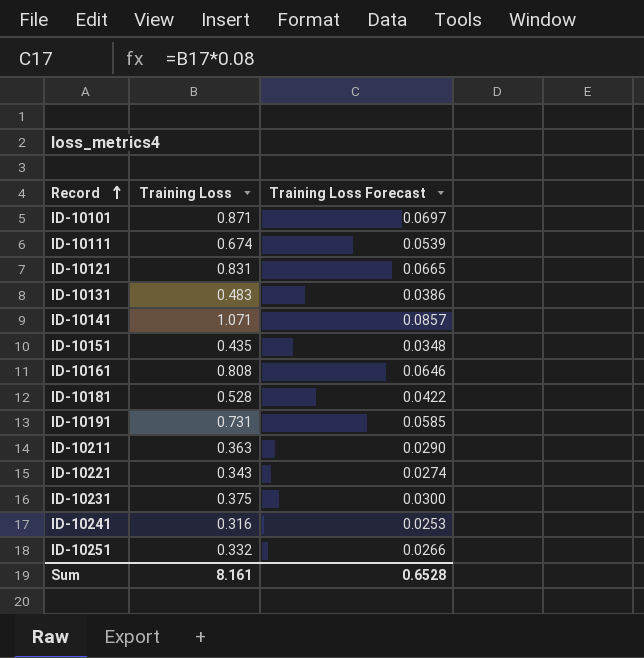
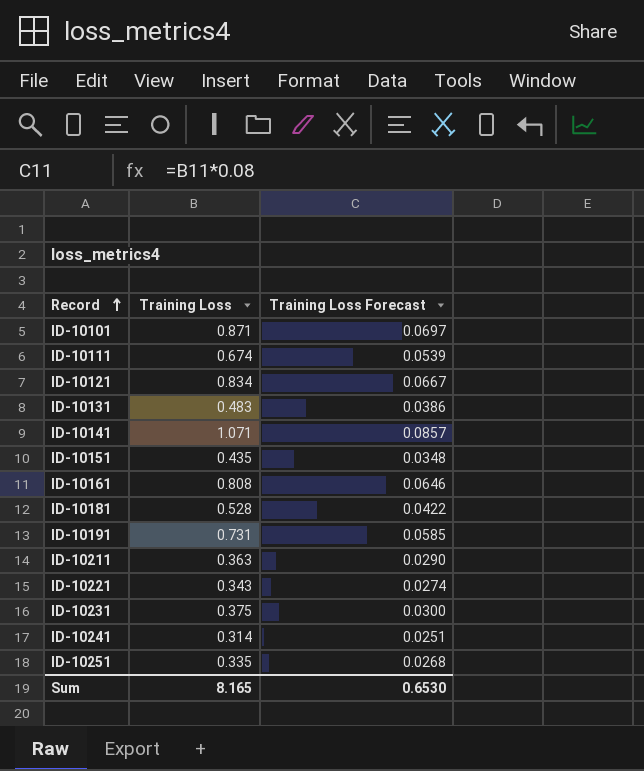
ID-10121 | Training Loss: 0.831 -> 0.834
ID-10121 | Training Loss Forecast: 0.0665 -> 0.0667
ID-10241 | Training Loss: 0.316 -> 0.314
ID-10241 | Training Loss Forecast: 0.0253 -> 0.0251
ID-10251 | Training Loss: 0.332 -> 0.335
ID-10251 | Training Loss Forecast: 0.0266 -> 0.0268
Sum | Training Loss: 8.161 -> 8.165
Sum | Training Loss Forecast: 0.6528 -> 0.6530

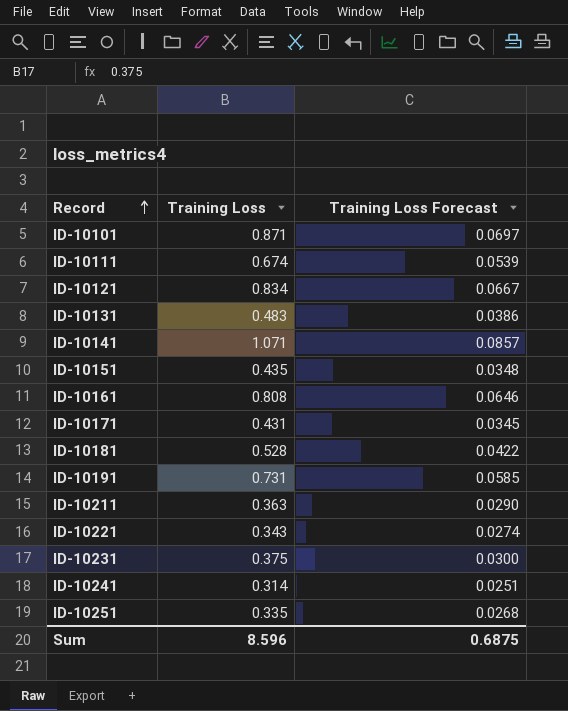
row ID-10171: none -> 0.431 | 0.0345
Sum | Training Loss: 8.165 -> 8.596
Sum | Training Loss Forecast: 0.6530 -> 0.6875

